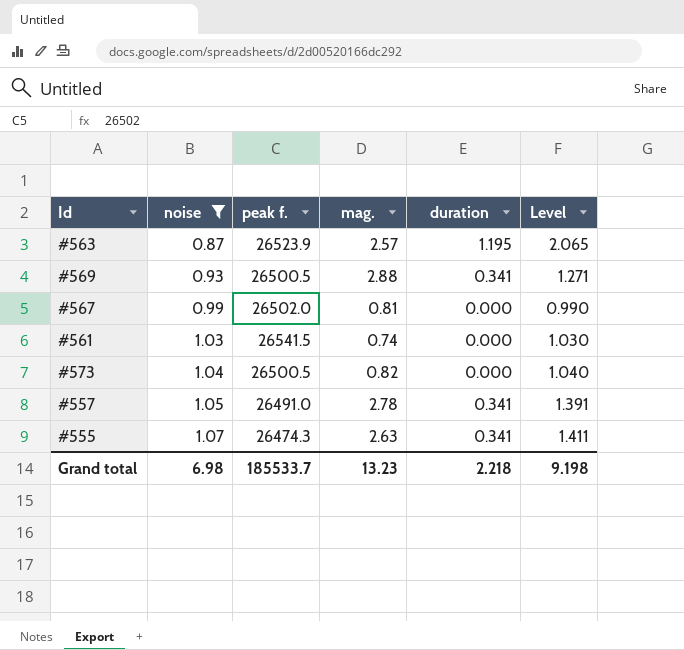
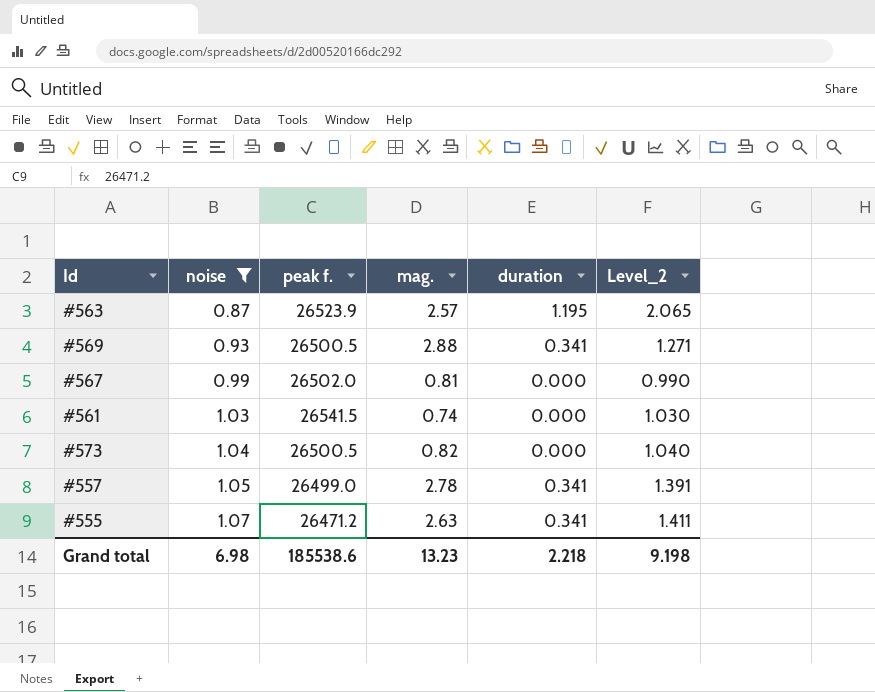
column name: Level -> Level_2
#557 | peak f.: 26491.0 -> 26499.0
#555 | peak f.: 26474.3 -> 26471.2
Grand total | peak f.: 185533.7 -> 185538.6

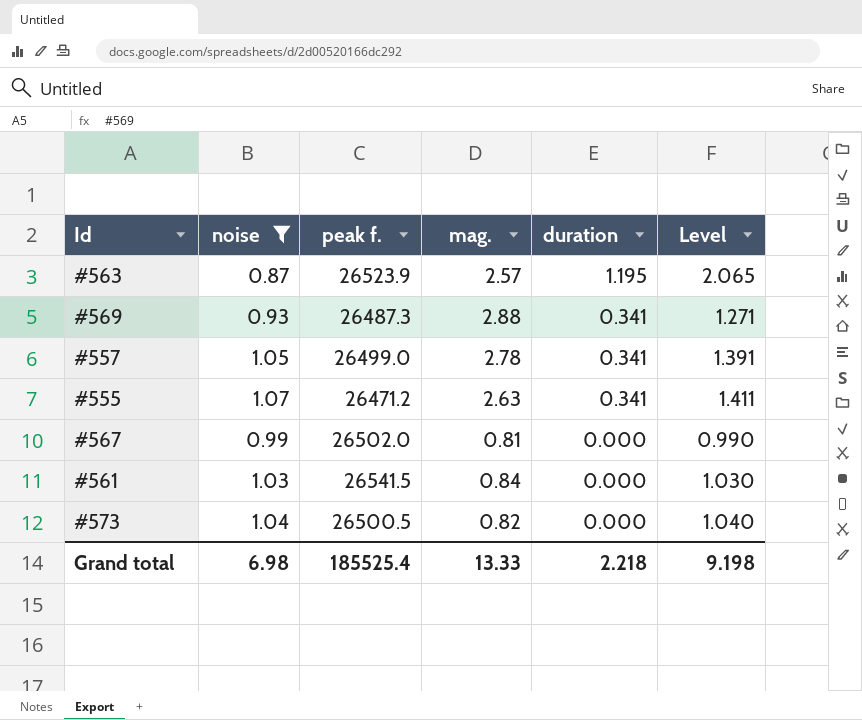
row order: noise ascending -> duration descending
column name: Level_2 -> Level
#569 | peak f.: 26500.5 -> 26487.3
#561 | mag.: 0.74 -> 0.84
Grand total | peak f.: 185538.6 -> 185525.4
Grand total | mag.: 13.23 -> 13.33

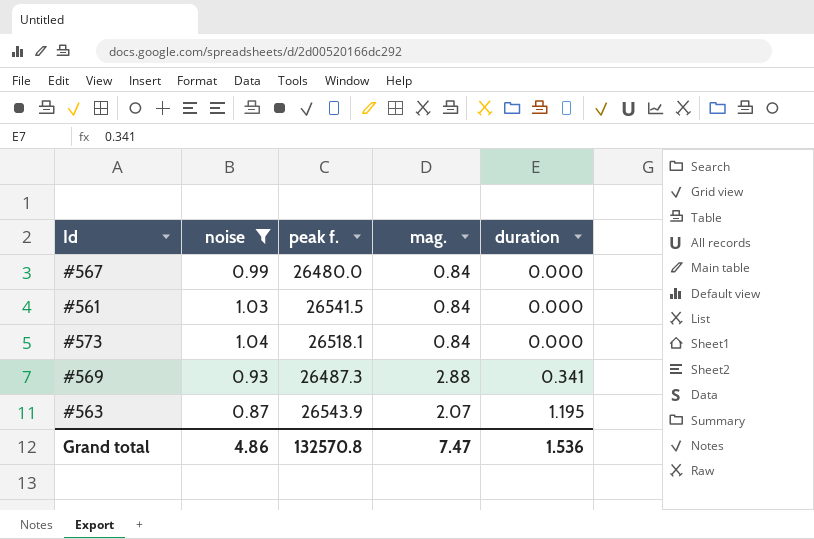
row order: duration descending -> duration ascending
column Level | formula: [noise] + [duration] -> none
row #557: 1.05 | 26499.0 | 2.78 | 0.341 | 1.391 -> none
row #555: 1.07 | 26471.2 | 2.63 | 0.341 | 1.411 -> none
#567 | peak f.: 26502.0 -> 26480.0
#567 | mag.: 0.81 -> 0.84
#573 | peak f.: 26500.5 -> 26518.1
#573 | mag.: 0.82 -> 0.84
#563 | peak f.: 26523.9 -> 26543.9
#563 | mag.: 2.57 -> 2.07
Grand total | noise: 6.98 -> 4.86
Grand total | peak f.: 185525.4 -> 132570.8
Grand total | mag.: 13.33 -> 7.47
Grand total | duration: 2.218 -> 1.536

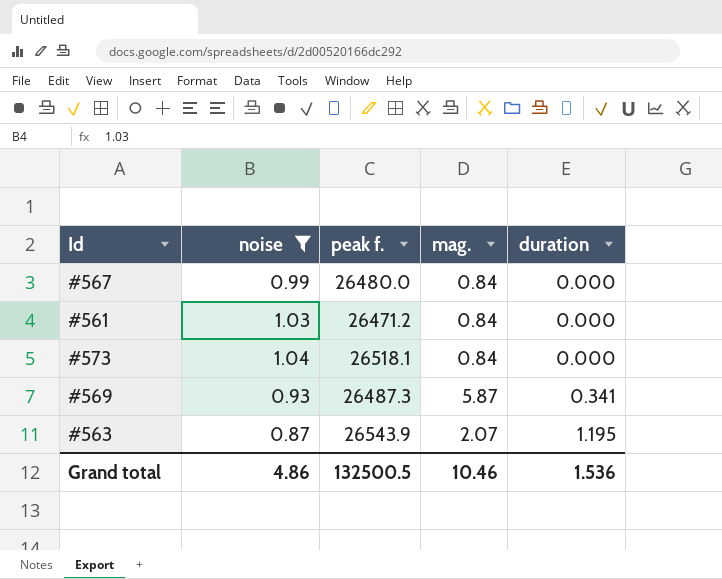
#561 | peak f.: 26541.5 -> 26471.2
#569 | mag.: 2.88 -> 5.87
Grand total | peak f.: 132570.8 -> 132500.5
Grand total | mag.: 7.47 -> 10.46

